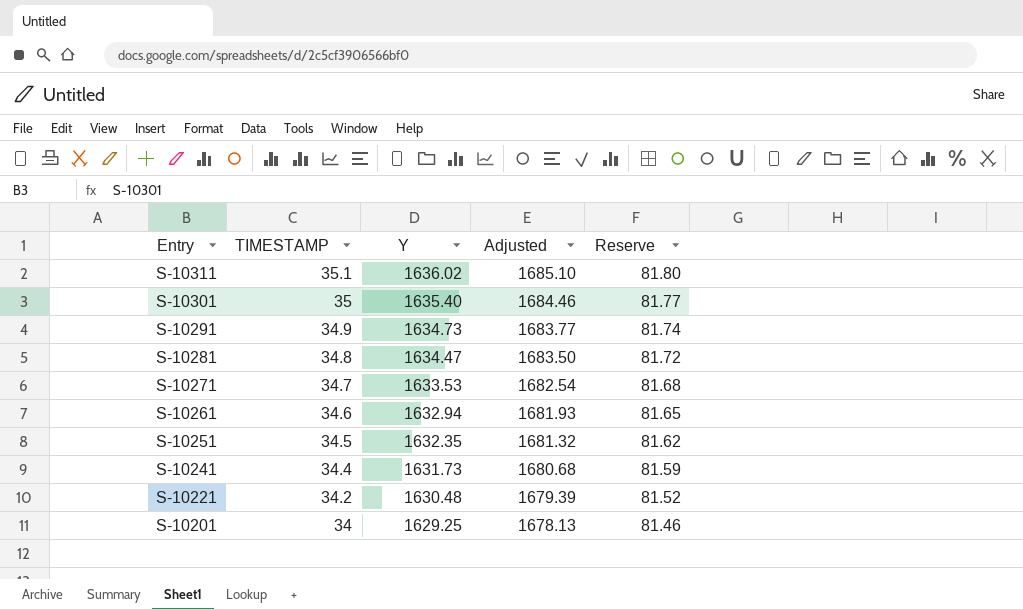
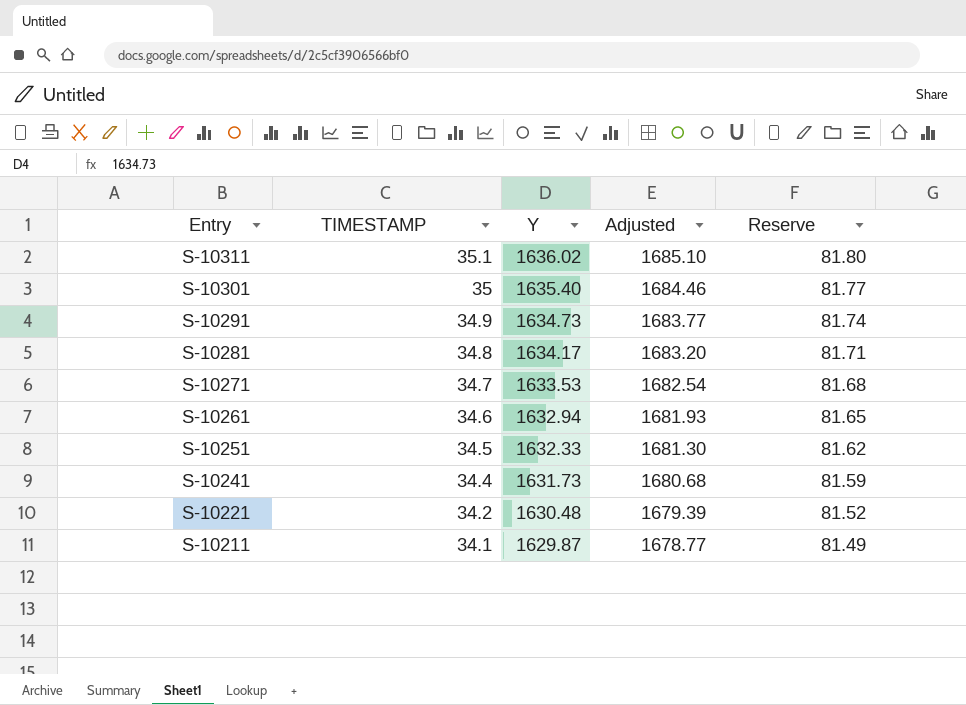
row S-10201: 34 | 1629.25 | 1678.13 | 81.46 -> none
S-10281 | Y: 1634.47 -> 1634.17
S-10281 | Adjusted: 1683.50 -> 1683.20
S-10281 | Reserve: 81.72 -> 81.71
S-10251 | Y: 1632.35 -> 1632.33
S-10251 | Adjusted: 1681.32 -> 1681.30
row S-10211: none -> 34.1 | 1629.87 | 1678.77 | 81.49

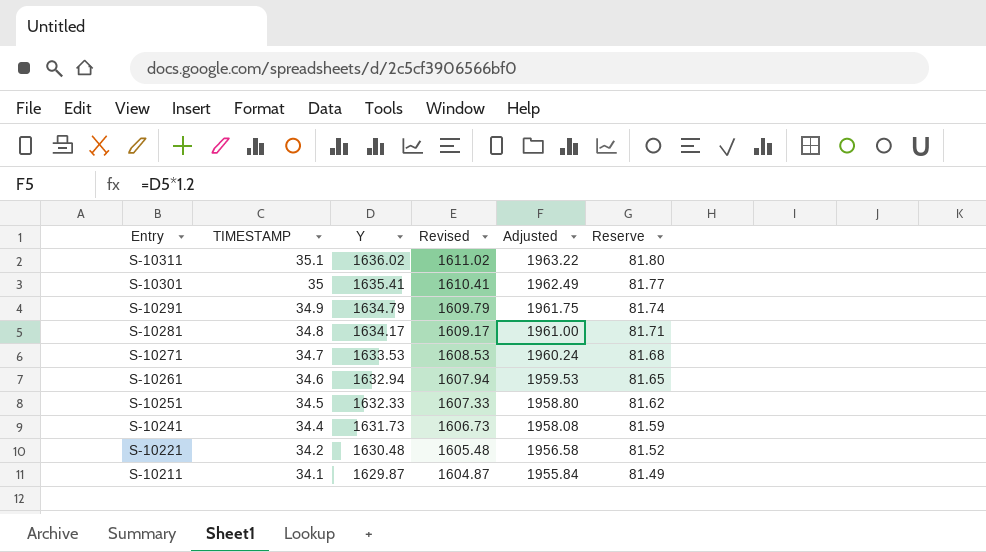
column Revised | formula: none -> [Y] - 25
column Adjusted | formula: [Y] * 1.03 -> [Y] * 1.2
S-10301 | Y: 1635.40 -> 1635.41
S-10291 | Y: 1634.73 -> 1634.79

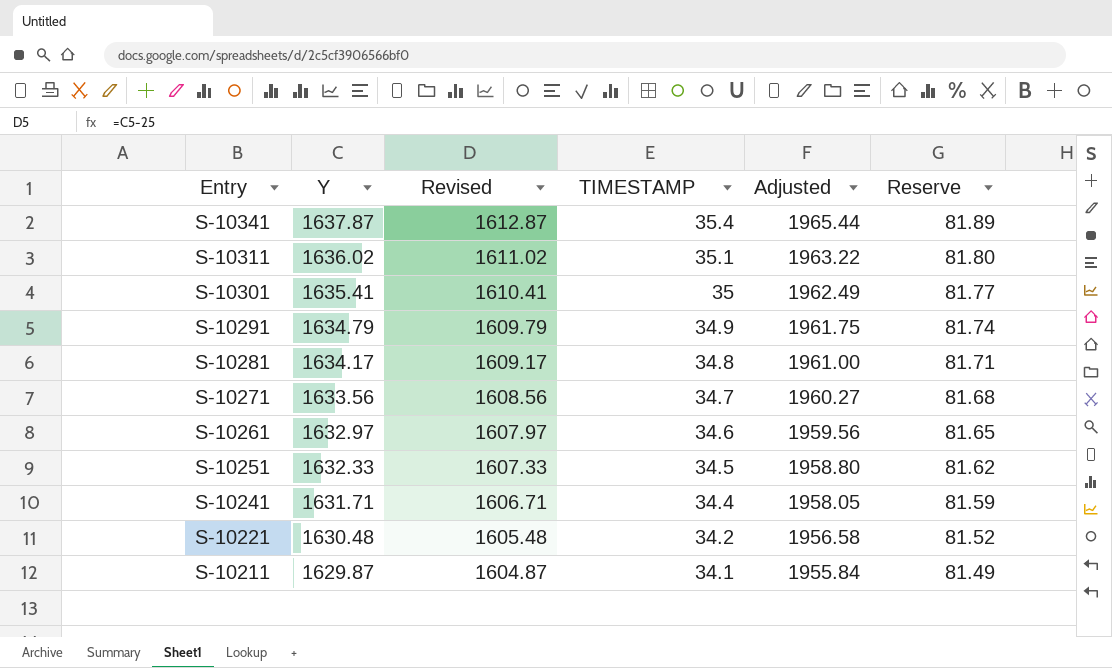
column TIMESTAMP | position: 2 -> 4
row S-10341: none -> 1637.87 | 1612.87 | 35.4 | 1965.44 | 81.89
S-10271 | Y: 1633.53 -> 1633.56
S-10271 | Revised: 1608.53 -> 1608.56
S-10271 | Adjusted: 1960.24 -> 1960.27
S-10261 | Y: 1632.94 -> 1632.97
S-10261 | Revised: 1607.94 -> 1607.97
S-10261 | Adjusted: 1959.53 -> 1959.56
S-10241 | Y: 1631.73 -> 1631.71
S-10241 | Revised: 1606.73 -> 1606.71
S-10241 | Adjusted: 1958.08 -> 1958.05

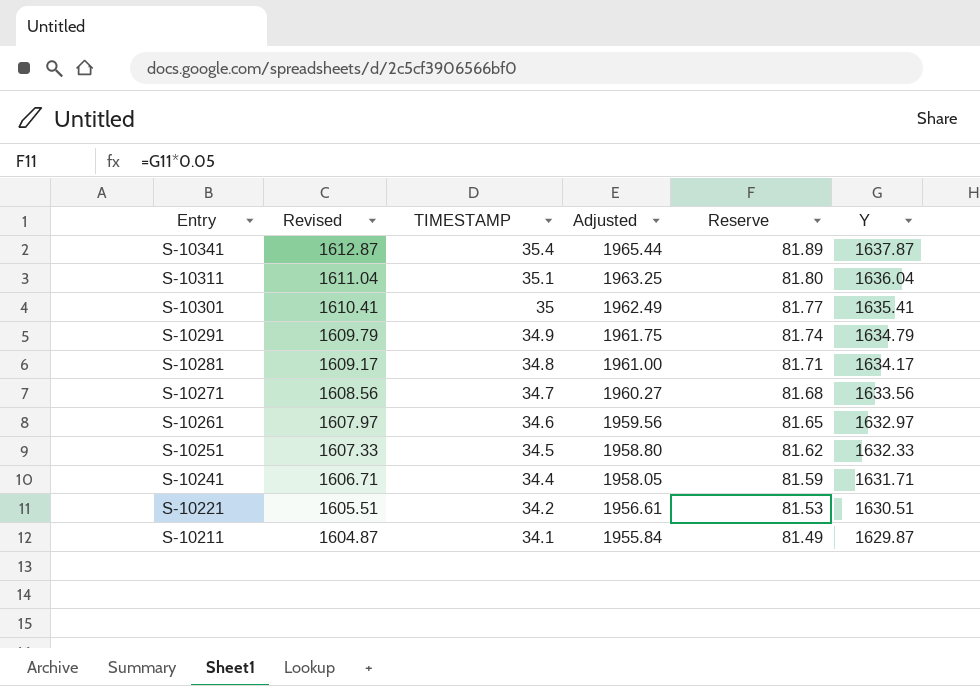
column Y | position: 2 -> 6
S-10311 | Revised: 1611.02 -> 1611.04
S-10311 | Adjusted: 1963.22 -> 1963.25
S-10311 | Y: 1636.02 -> 1636.04
S-10221 | Revised: 1605.48 -> 1605.51
S-10221 | Adjusted: 1956.58 -> 1956.61
S-10221 | Reserve: 81.52 -> 81.53
S-10221 | Y: 1630.48 -> 1630.51

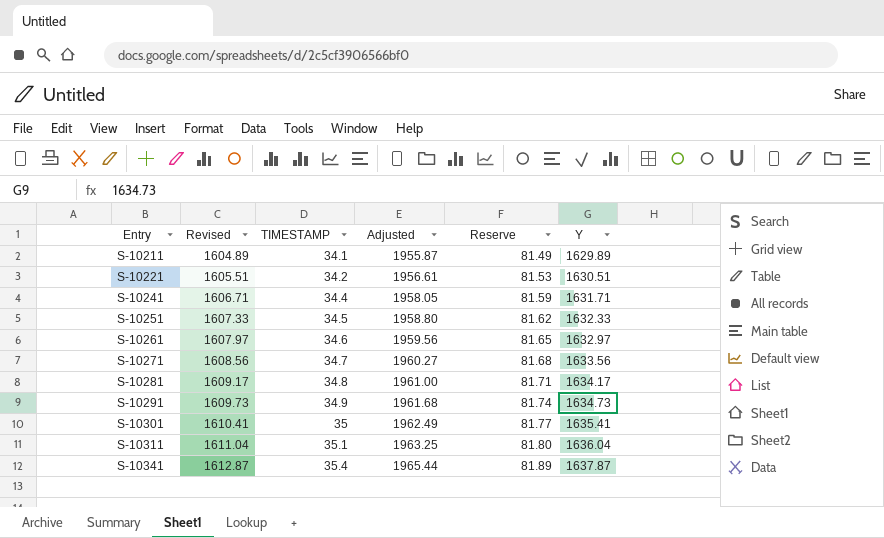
row order: Entry descending -> Entry ascending
S-10211 | Revised: 1604.87 -> 1604.89
S-10211 | Adjusted: 1955.84 -> 1955.87
S-10211 | Y: 1629.87 -> 1629.89
S-10291 | Revised: 1609.79 -> 1609.73
S-10291 | Adjusted: 1961.75 -> 1961.68
S-10291 | Y: 1634.79 -> 1634.73

